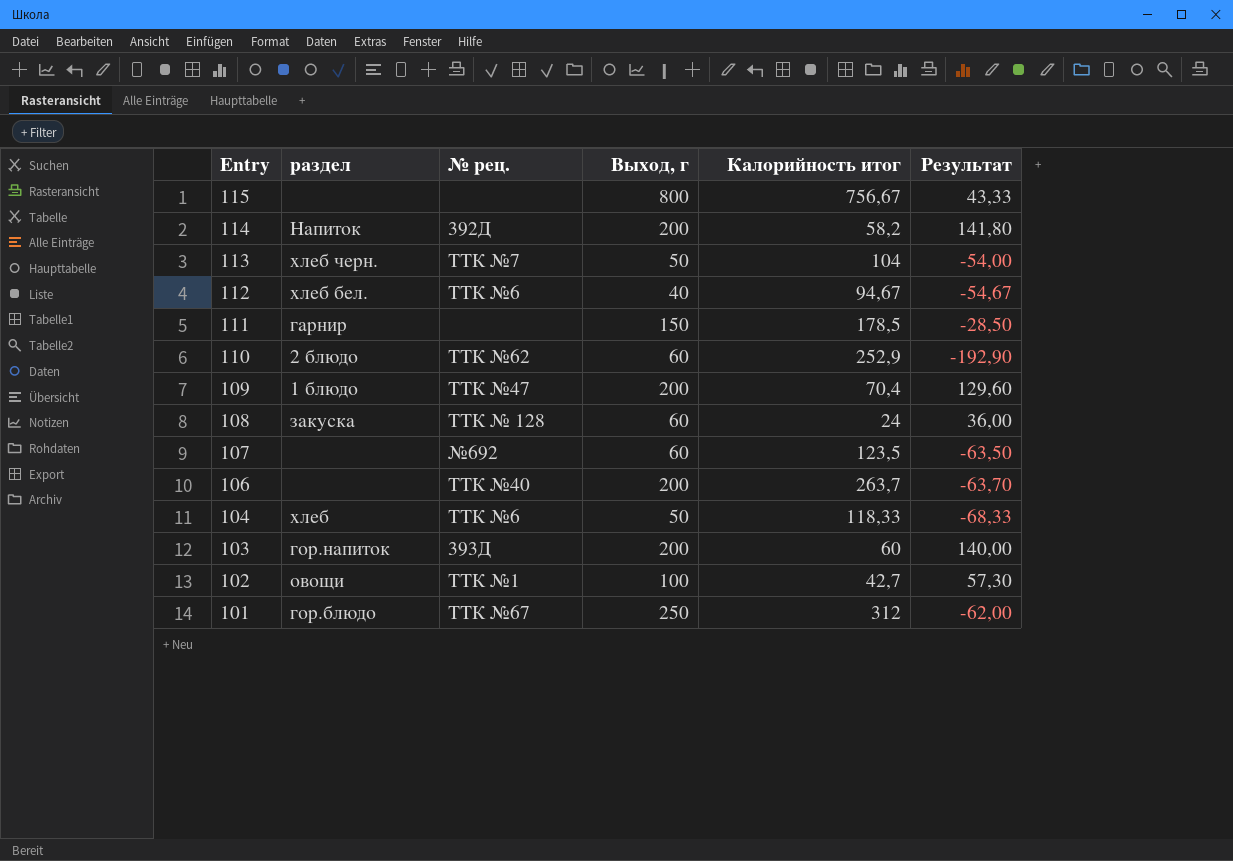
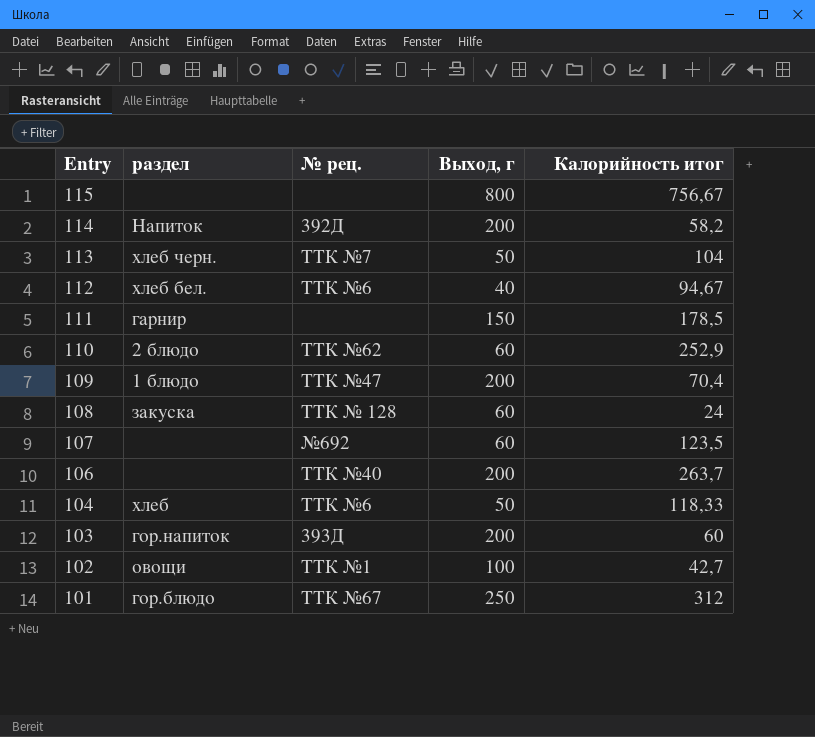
column Результат | formula: [Выход, г] - [Калорийность итог] -> none

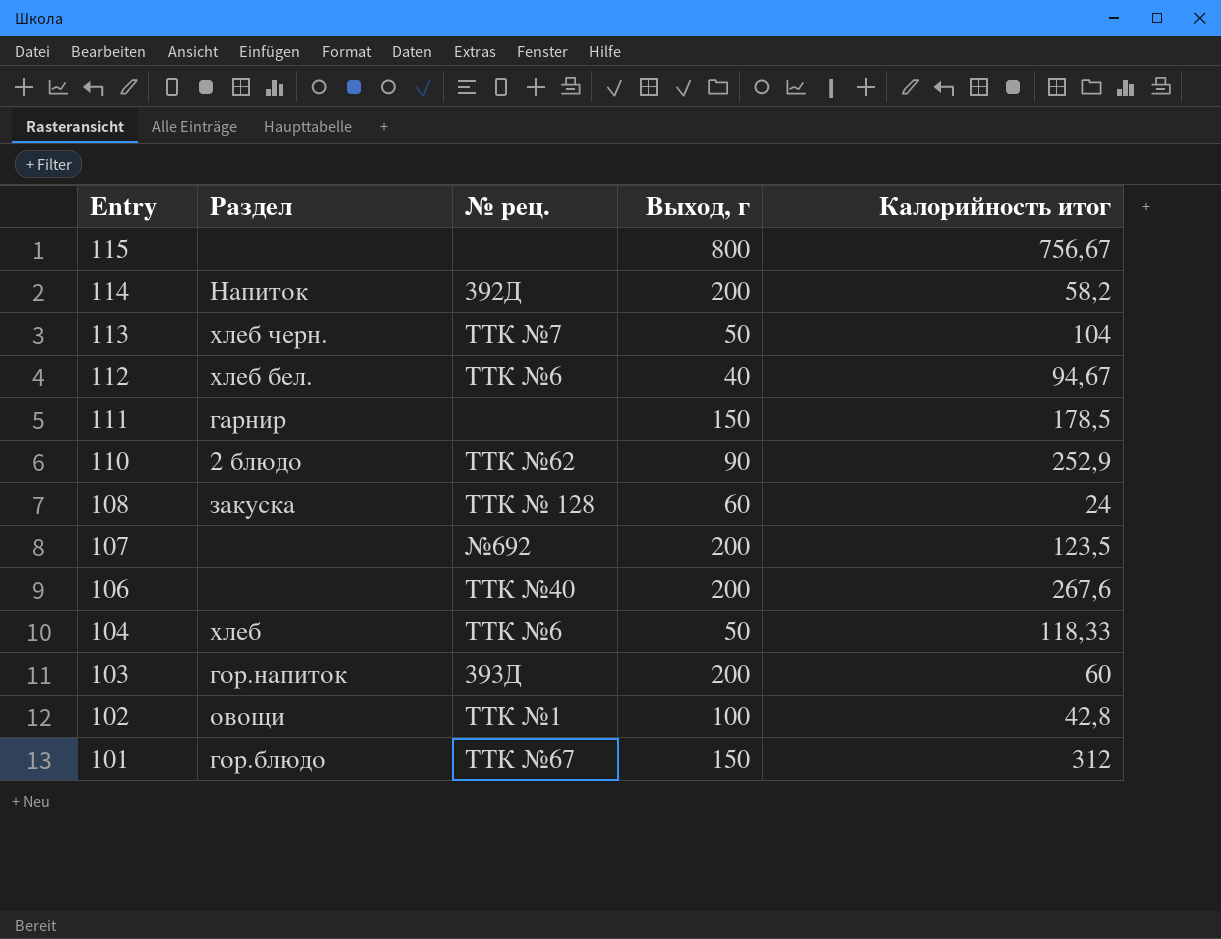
column name: раздел -> Раздел
row 109: 1 блюдо | ТТК №47 | 200 | 70,4 -> none
110 | Выход, г: 60 -> 90
107 | Выход, г: 60 -> 200
106 | Калорийность итог: 263,7 -> 267,6
102 | Калорийность итог: 42,7 -> 42,8
101 | Выход, г: 250 -> 150

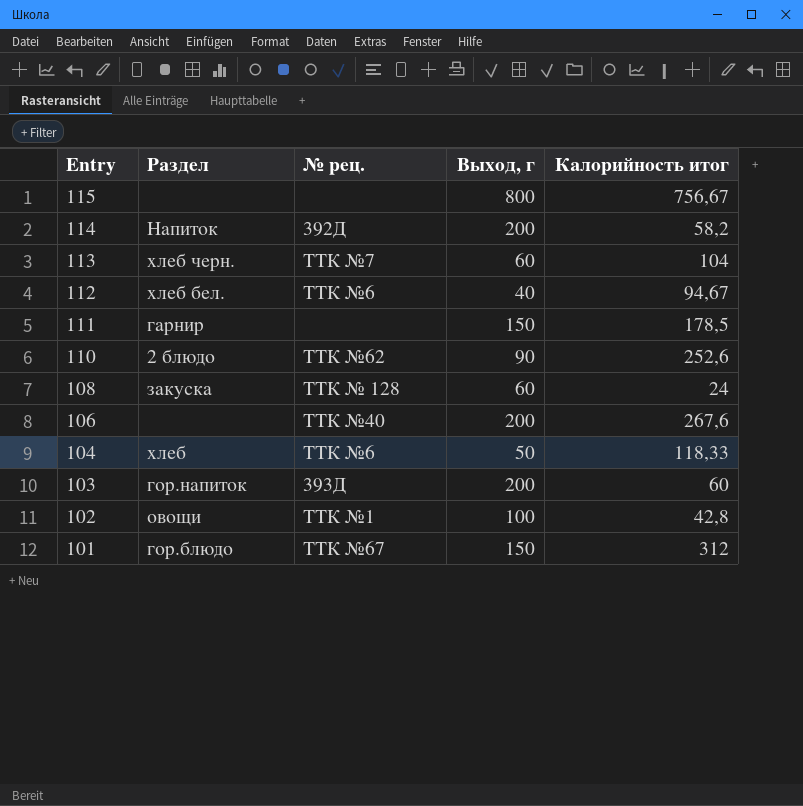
row 107: none | №692 | 200 | 123,5 -> none
113 | Выход, г: 50 -> 60
110 | Калорийность итог: 252,9 -> 252,6

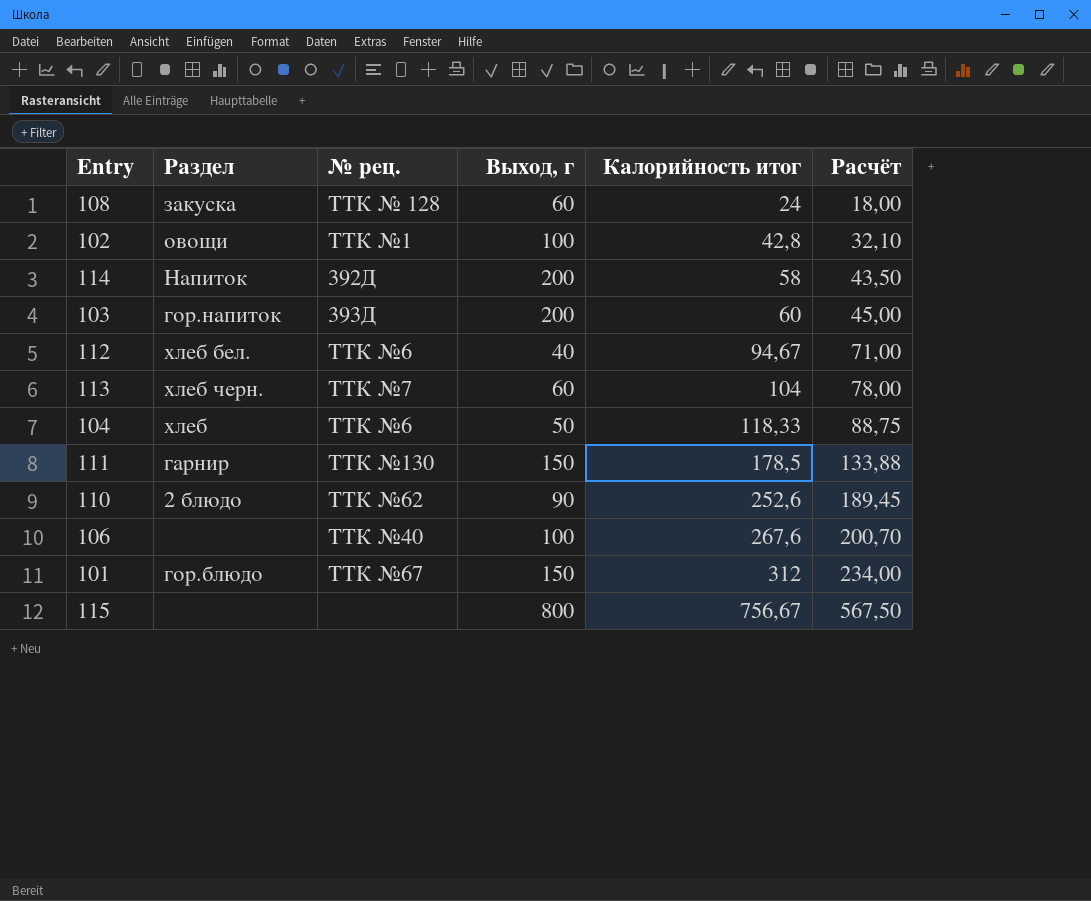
row order: Entry descending -> Калорийность итог ascending
column Расчёт | formula: none -> [Калорийность итог] * 0,75
114 | Калорийность итог: 58,2 -> 58
111 | № рец.: none -> ТТК №130
106 | Выход, г: 200 -> 100

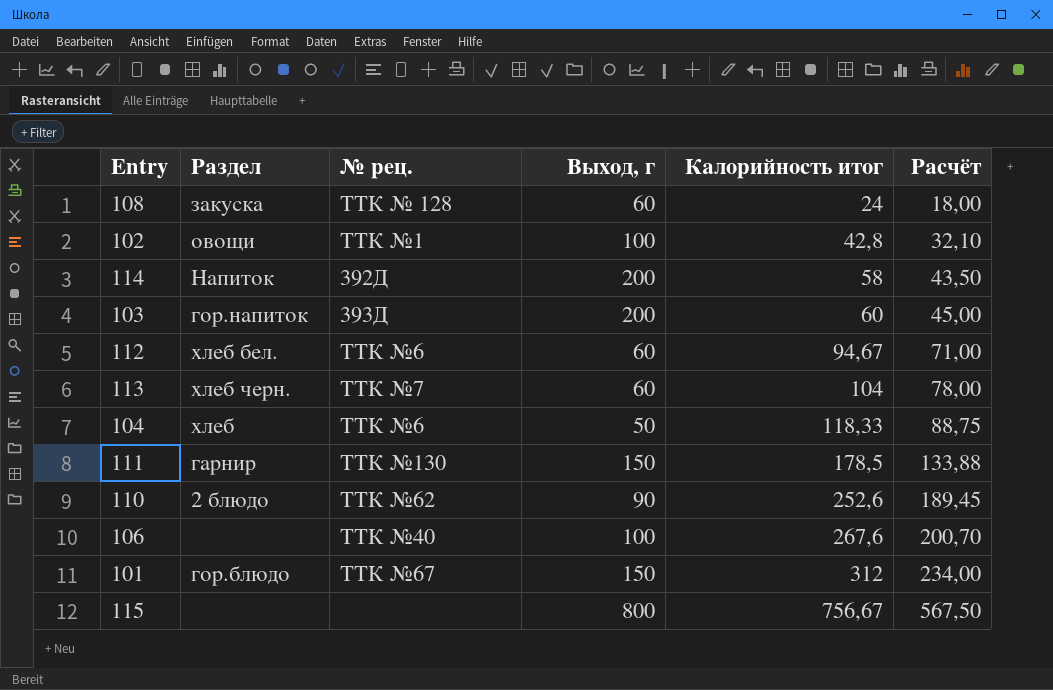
112 | Выход, г: 40 -> 60

